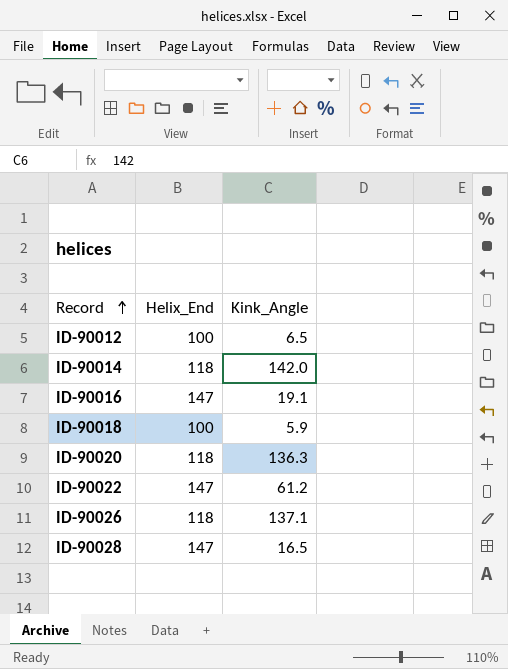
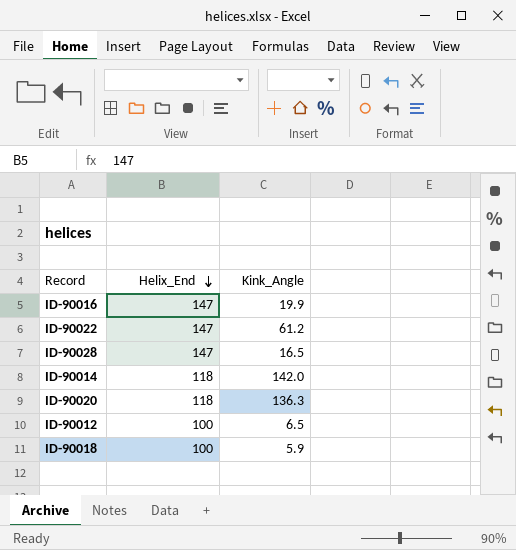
row order: Record ascending -> Helix_End descending
row ID-90026: 118 | 137.1 -> none
ID-90016 | Kink_Angle: 19.1 -> 19.9

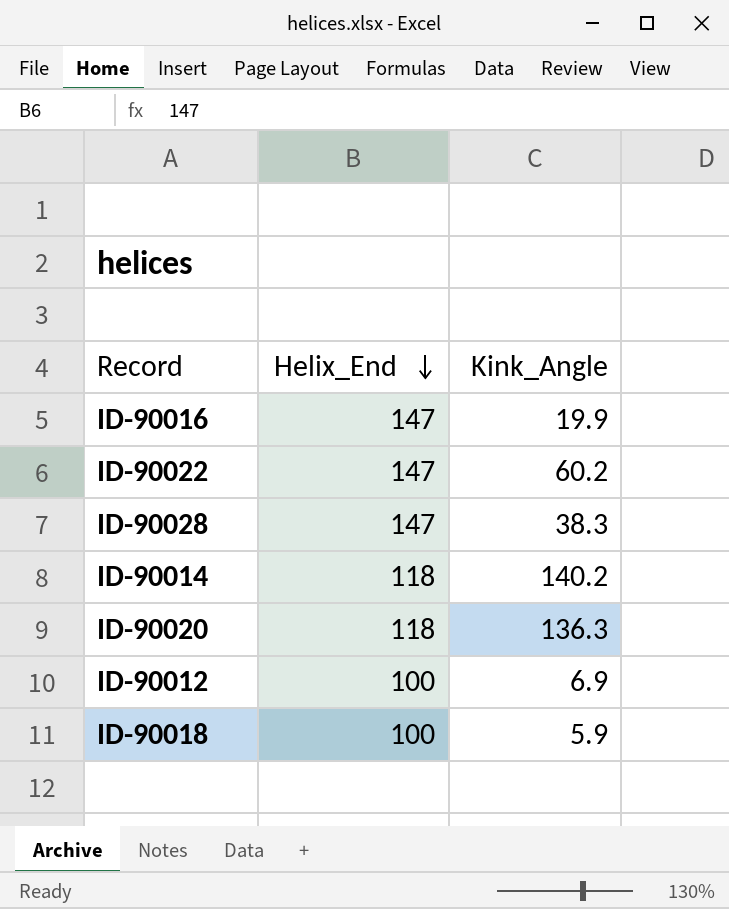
ID-90022 | Kink_Angle: 61.2 -> 60.2
ID-90028 | Kink_Angle: 16.5 -> 38.3
ID-90014 | Kink_Angle: 142.0 -> 140.2
ID-90012 | Kink_Angle: 6.5 -> 6.9

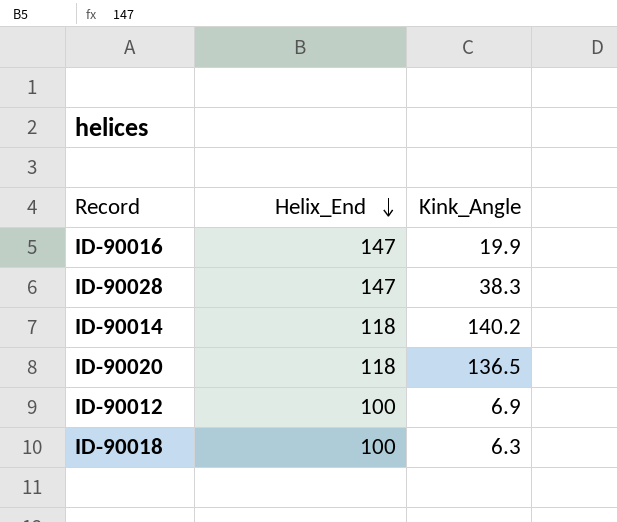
row ID-90022: 147 | 60.2 -> none
ID-90020 | Kink_Angle: 136.3 -> 136.5
ID-90018 | Kink_Angle: 5.9 -> 6.3

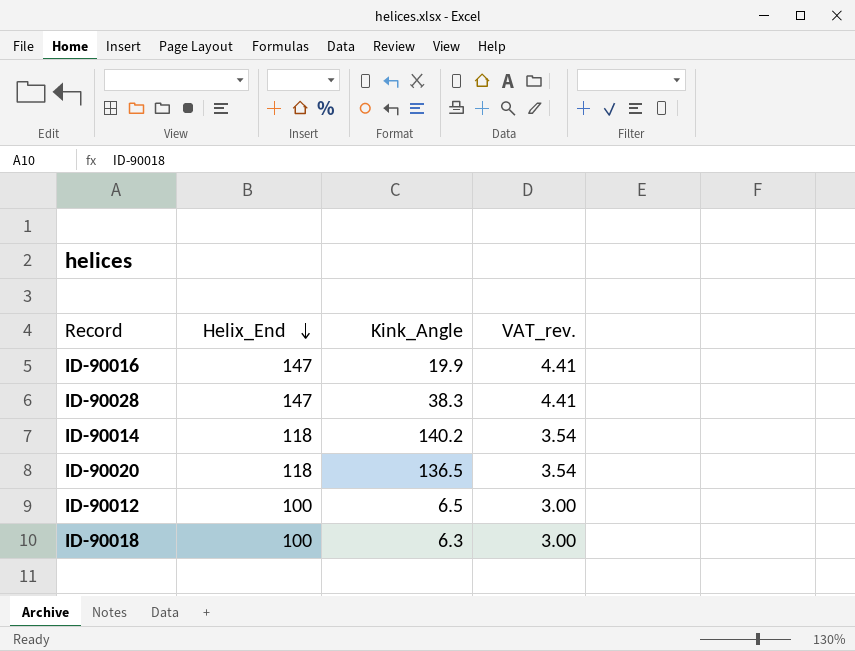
column VAT_rev. | formula: none -> [Helix_End] * 0.03
ID-90012 | Kink_Angle: 6.9 -> 6.5

